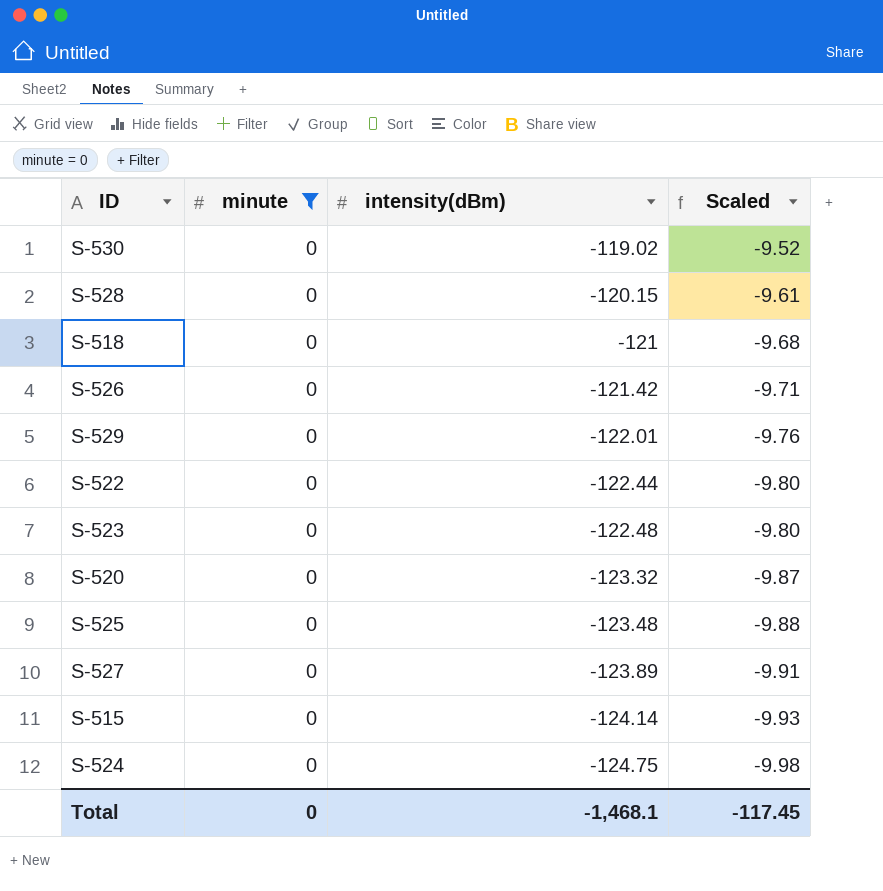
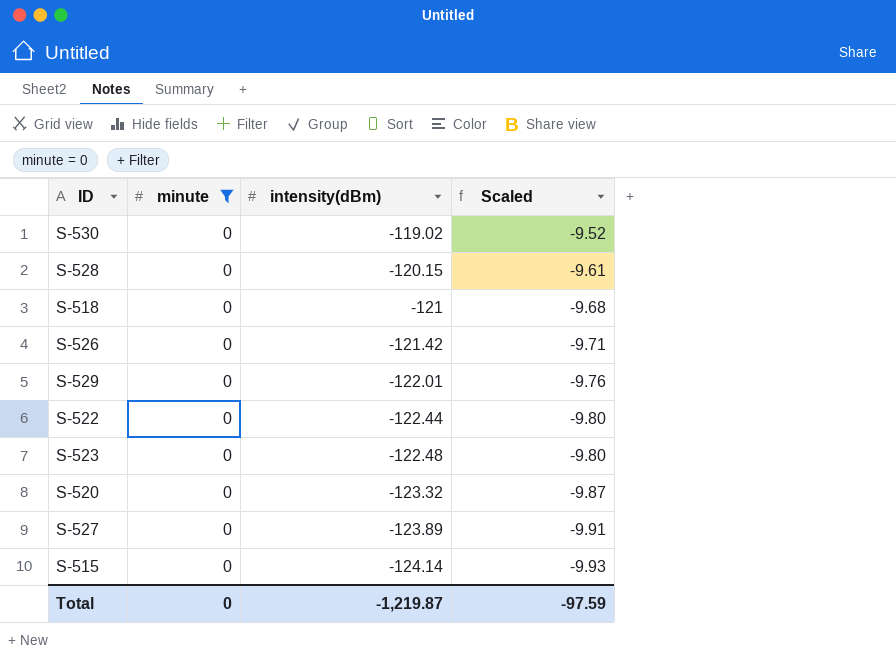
row S-525: 0 | -123.48 | -9.88 -> none
row S-524: 0 | -124.75 | -9.98 -> none
Total | intensity(dBm): -1,468.1 -> -1,219.87
Total | Scaled: -117.45 -> -97.59

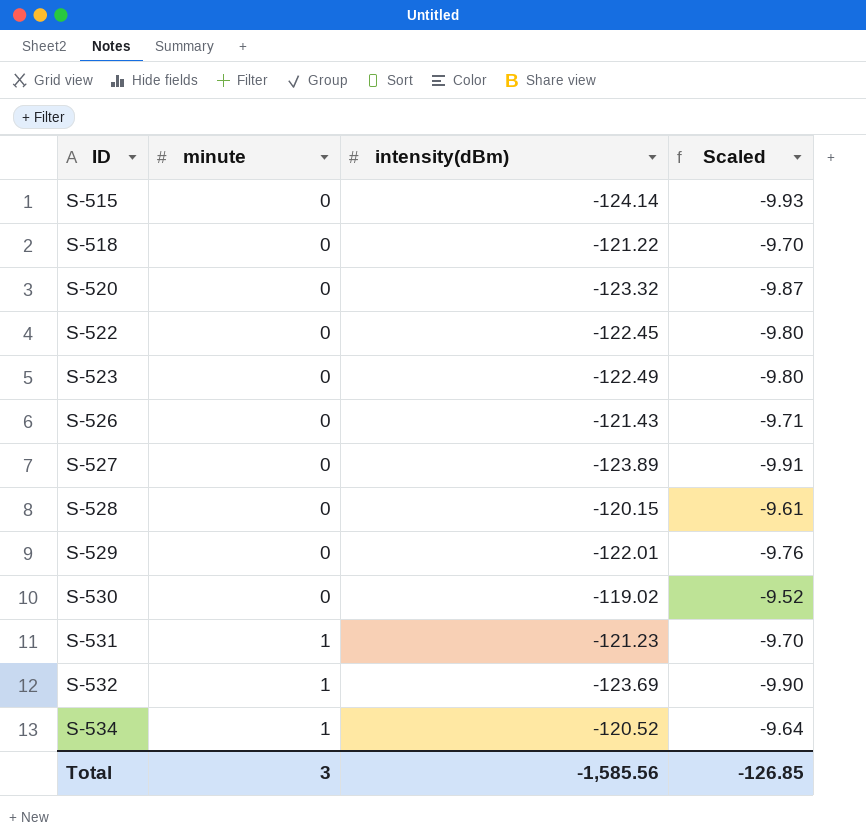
filter: minute = 0 -> none
row order: intensity(dBm) descending -> ID ascending
S-518 | intensity(dBm): -121 -> -121.22
S-518 | Scaled: -9.68 -> -9.70
S-522 | intensity(dBm): -122.44 -> -122.45
S-523 | intensity(dBm): -122.48 -> -122.49
S-526 | intensity(dBm): -121.42 -> -121.43
Total | minute: 0 -> 3
Total | intensity(dBm): -1,219.87 -> -1,585.56
Total | Scaled: -97.59 -> -126.85

